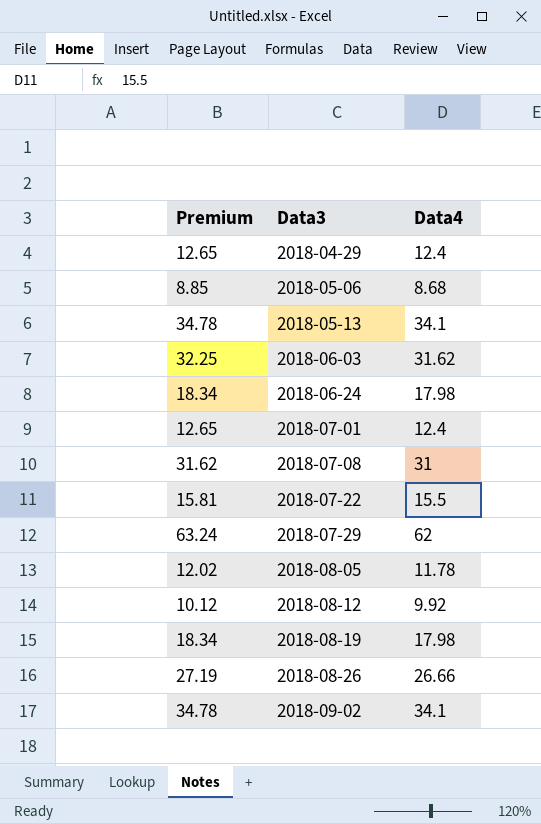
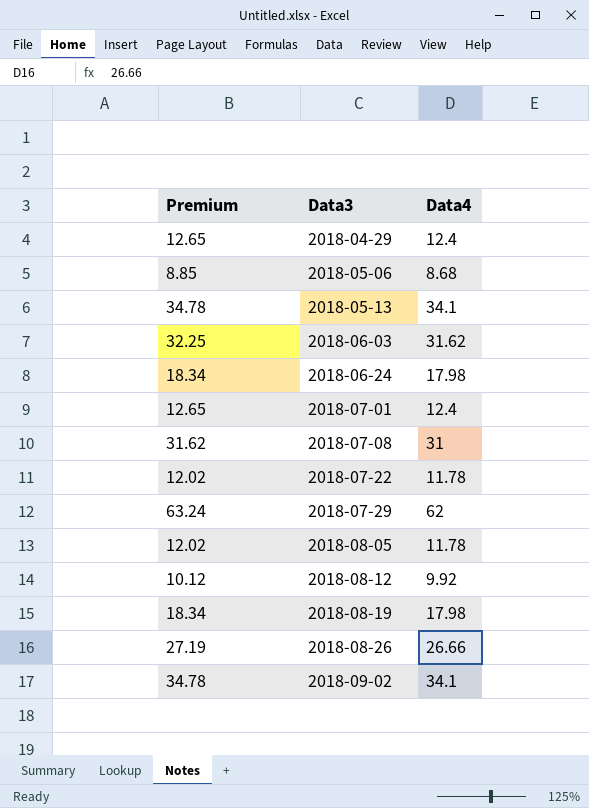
2018-07-22 | Premium: 15.81 -> 12.02
2018-07-22 | Data4: 15.5 -> 11.78

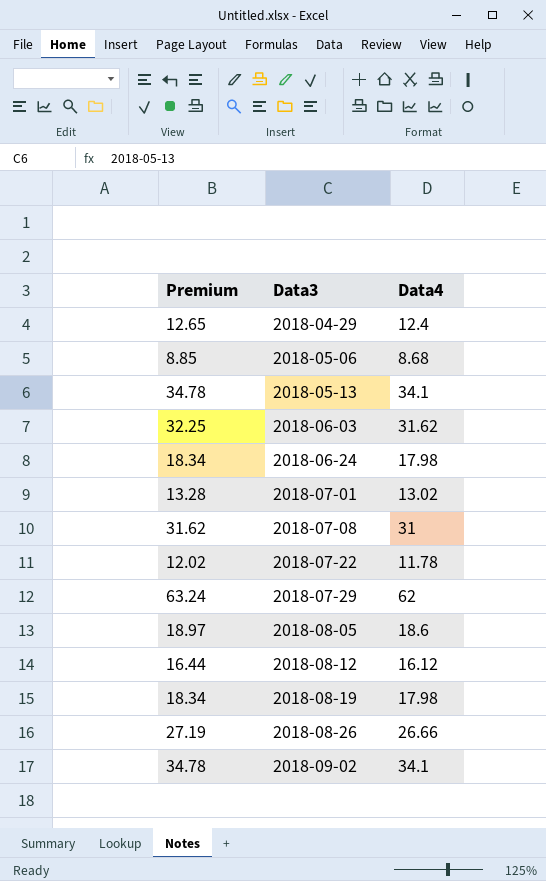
2018-07-01 | Premium: 12.65 -> 13.28
2018-07-01 | Data4: 12.4 -> 13.02
2018-08-05 | Premium: 12.02 -> 18.97
2018-08-05 | Data4: 11.78 -> 18.6
2018-08-12 | Premium: 10.12 -> 16.44
2018-08-12 | Data4: 9.92 -> 16.12

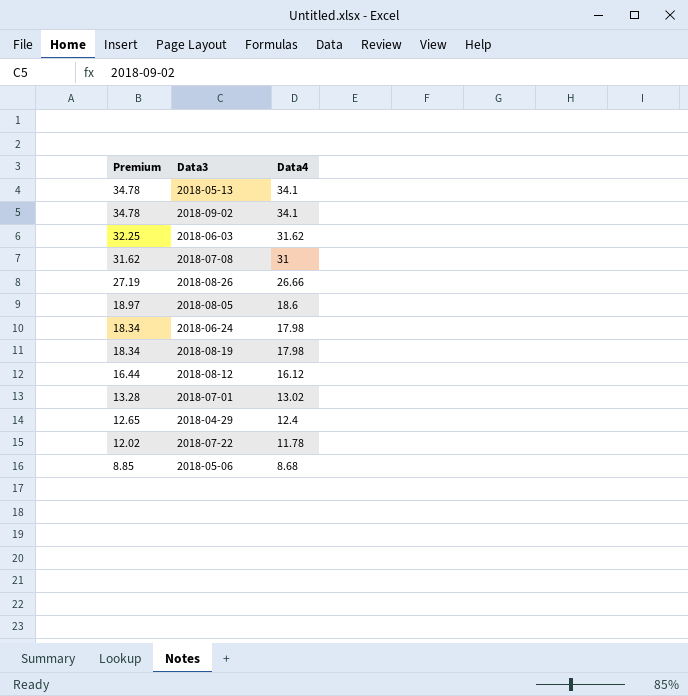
row order: Data3 ascending -> Premium descending
row 2018-07-29: 63.24 | 62 -> none

